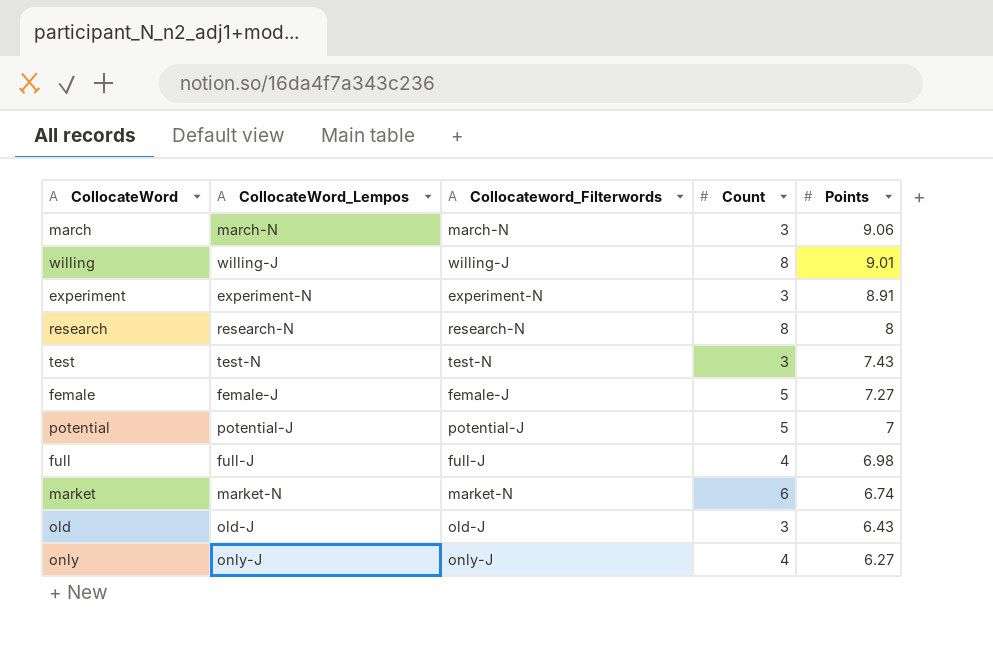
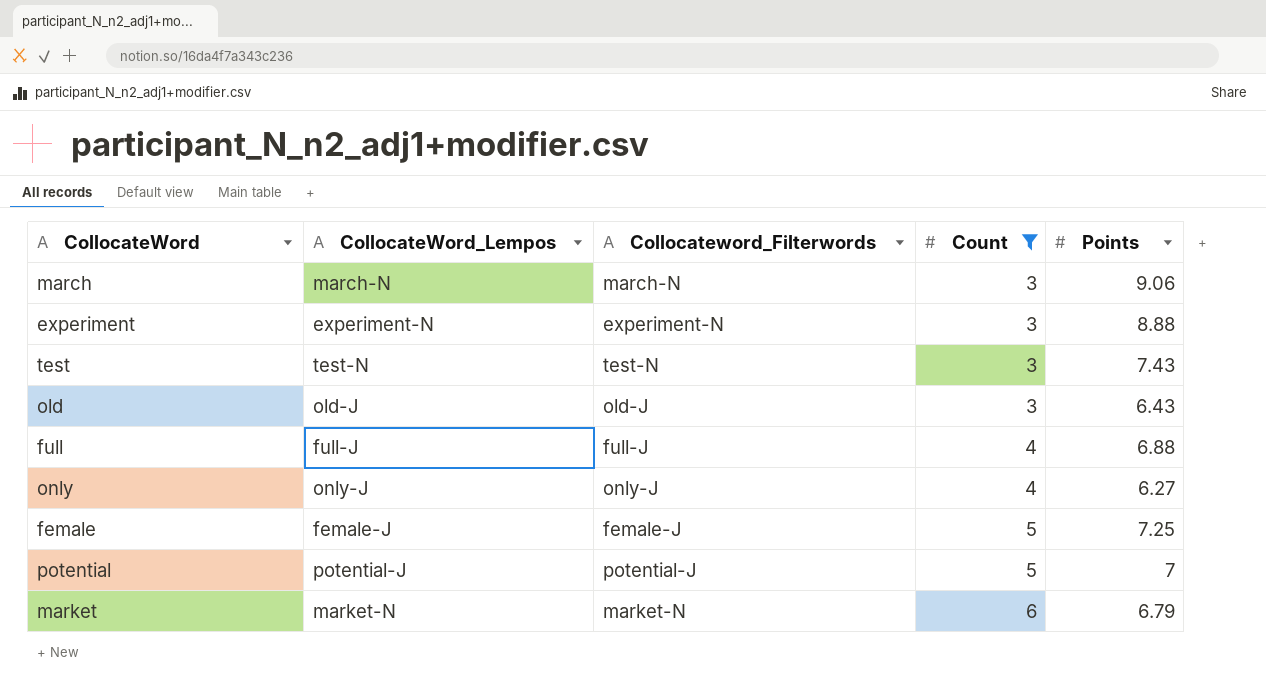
filter: none -> Count != 8
row order: Points descending -> Count ascending
experiment | Points: 8.91 -> 8.88
full | Points: 6.98 -> 6.88
female | Points: 7.27 -> 7.25
market | Points: 6.74 -> 6.79

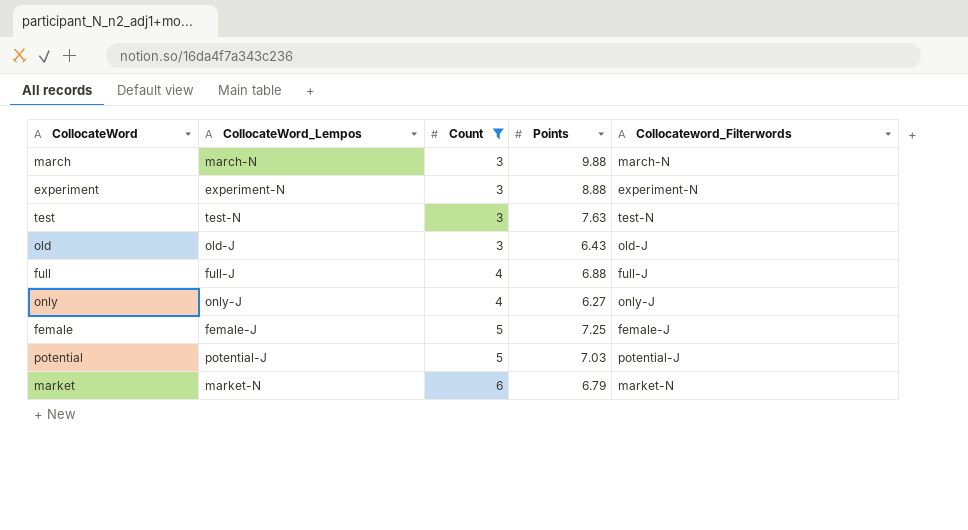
column Collocateword_Filterwords | position: 3 -> 5
march | Points: 9.06 -> 9.88
test | Points: 7.43 -> 7.63
potential | Points: 7 -> 7.03

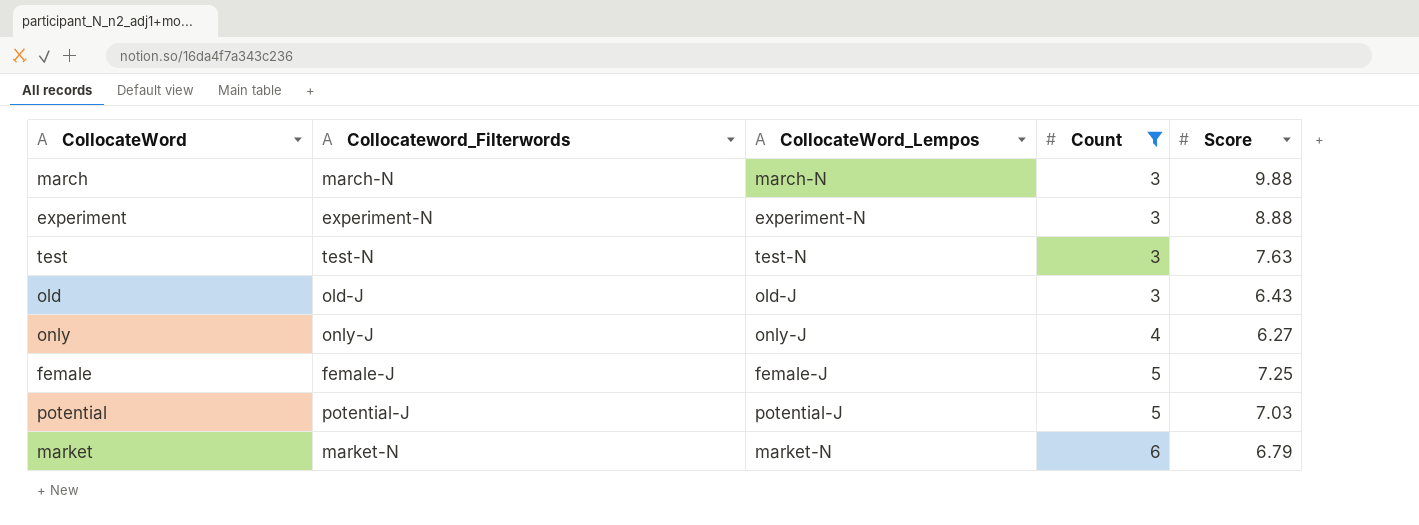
column Collocateword_Filterwords | position: 5 -> 2
column name: Points -> Score
row full: full-J | 4 | 6.88 | full-J -> none

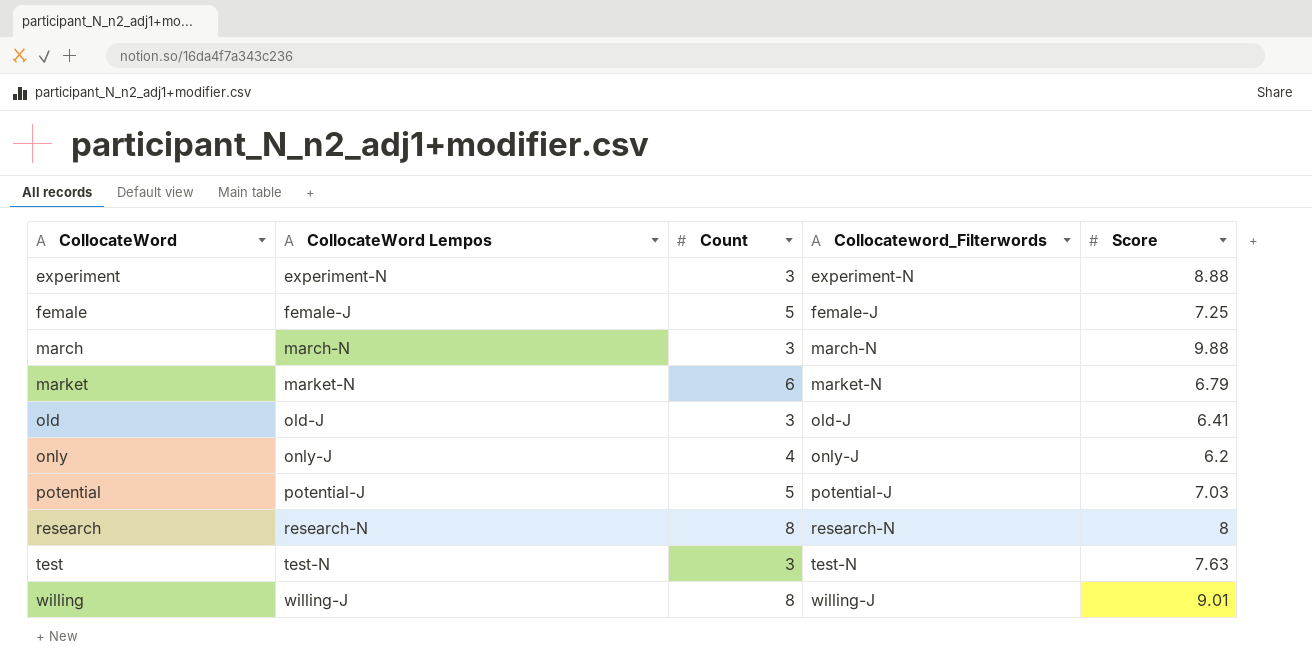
filter: Count != 8 -> none
row order: Count ascending -> CollocateWord ascending
column name: CollocateWord_Lempos -> CollocateWord Lempos
column Collocateword_Filterwords | position: 2 -> 4
old | Score: 6.43 -> 6.41
only | Score: 6.27 -> 6.2

